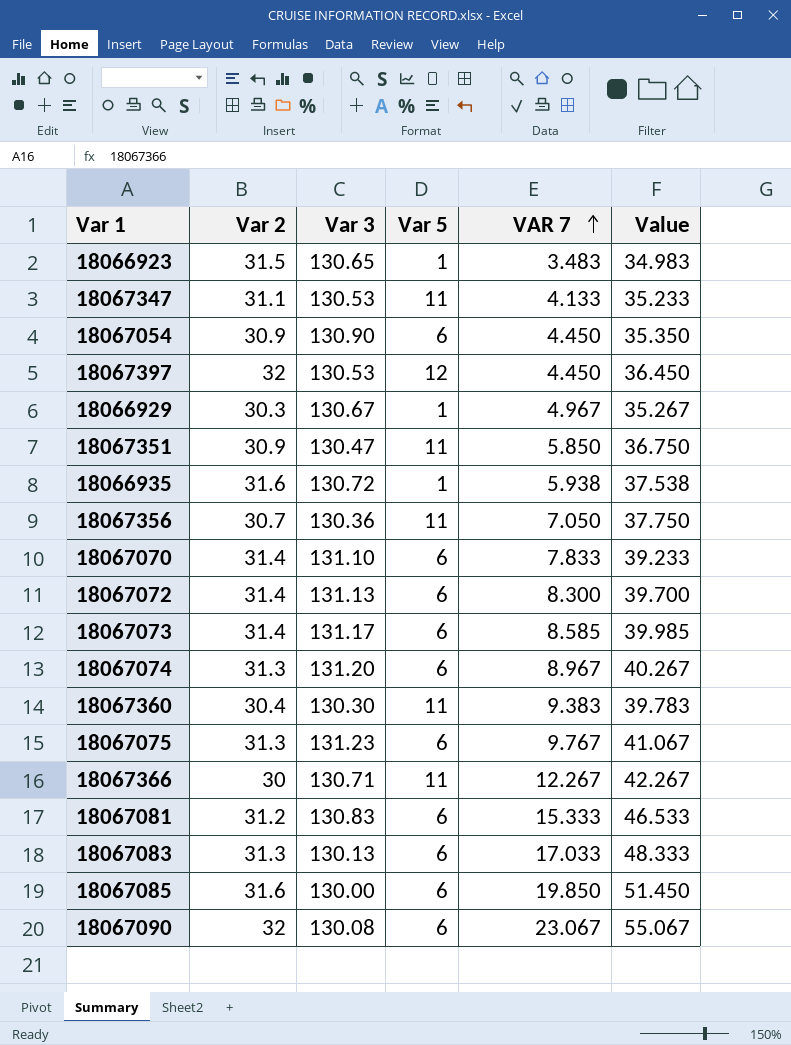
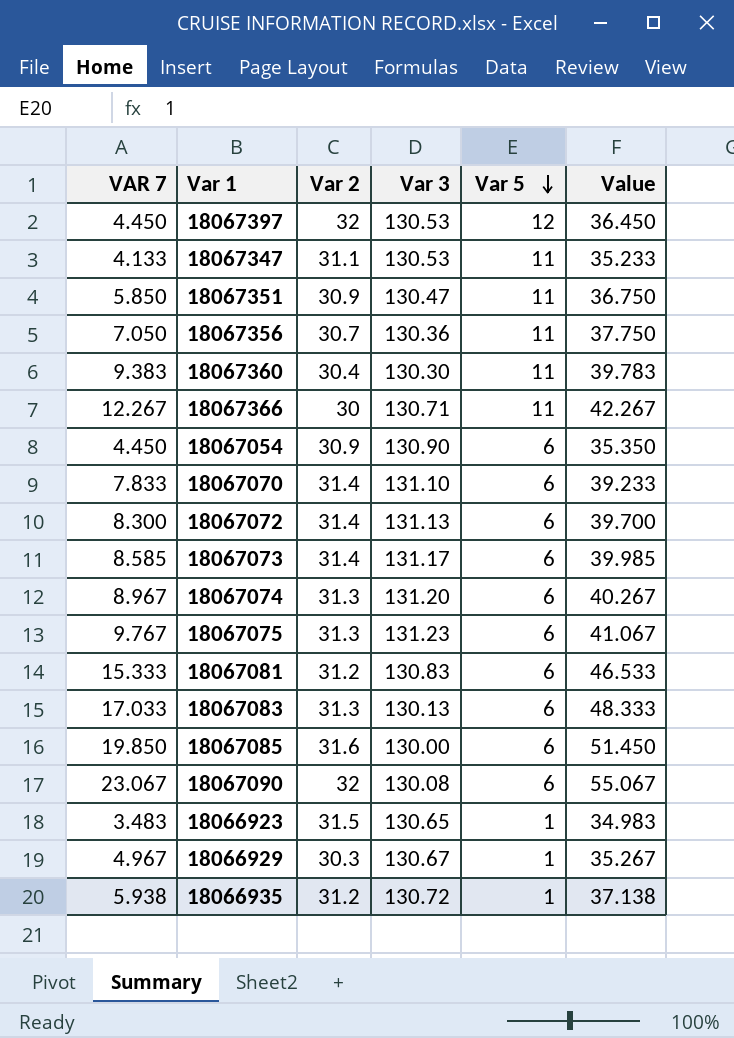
row order: VAR 7 ascending -> Var 5 descending
column VAR 7 | position: 5 -> 1
18066935 | Var 2: 31.6 -> 31.2
18066935 | Value: 37.538 -> 37.138

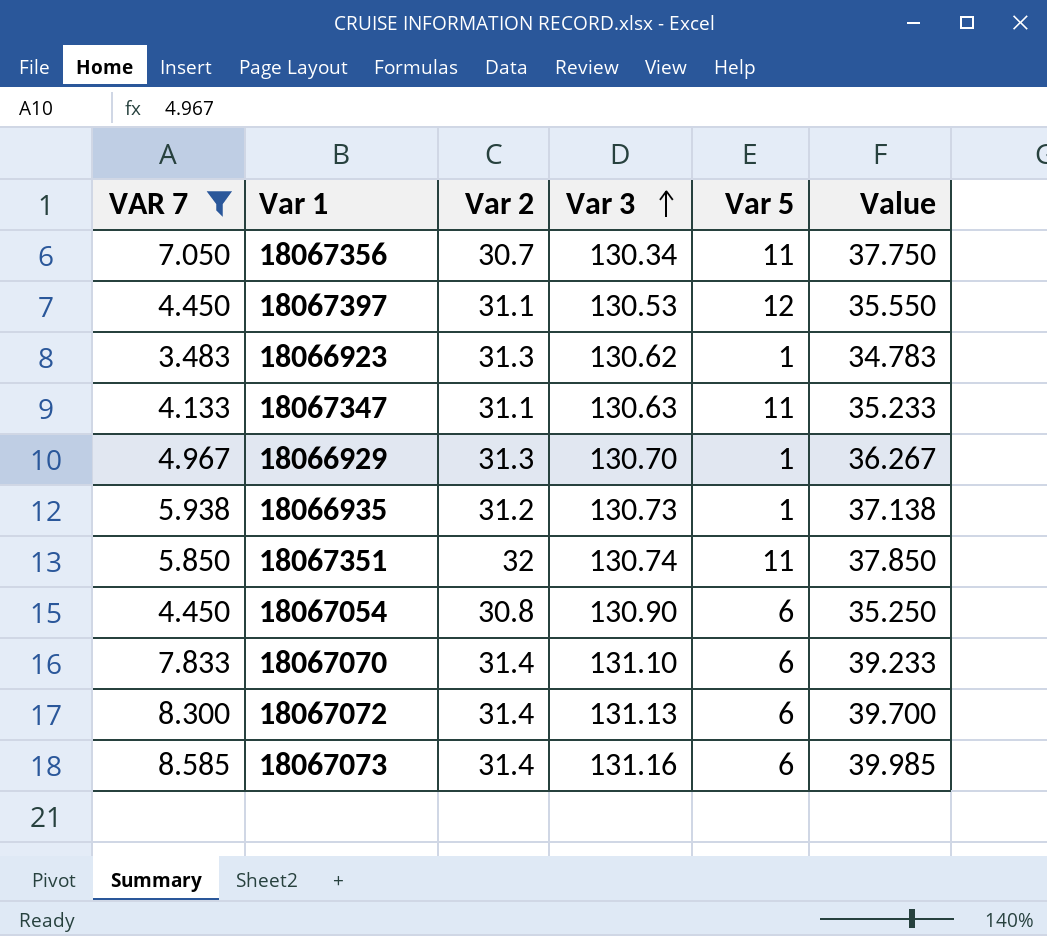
filter: none -> VAR 7 <= 8.585
row order: Var 5 descending -> Var 3 ascending
18067356 | Var 3: 130.36 -> 130.34
18067397 | Var 2: 32 -> 31.1
18067397 | Value: 36.450 -> 35.550
18066923 | Var 2: 31.5 -> 31.3
18066923 | Var 3: 130.65 -> 130.62
18066923 | Value: 34.983 -> 34.783
18067347 | Var 3: 130.53 -> 130.63
18066929 | Var 2: 30.3 -> 31.3
18066929 | Var 3: 130.67 -> 130.70
18066929 | Value: 35.267 -> 36.267
18066935 | Var 3: 130.72 -> 130.73
18067351 | Var 2: 30.9 -> 32
18067351 | Var 3: 130.47 -> 130.74
18067351 | Value: 36.750 -> 37.850
18067054 | Var 2: 30.9 -> 30.8
18067054 | Value: 35.350 -> 35.250
18067073 | Var 3: 131.17 -> 131.16

